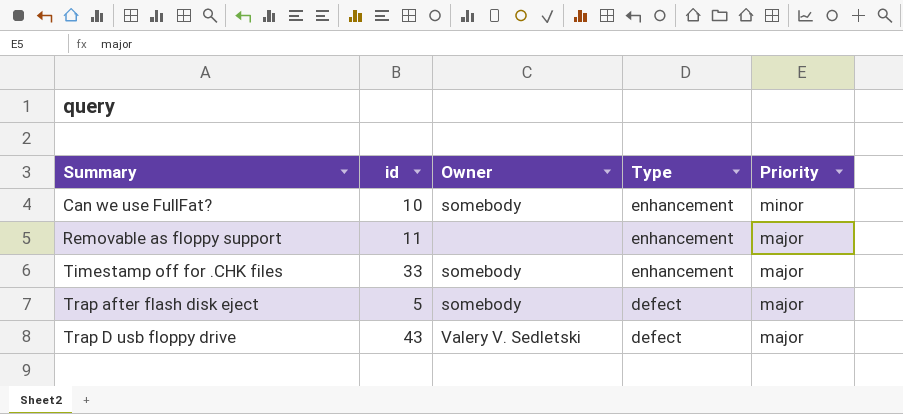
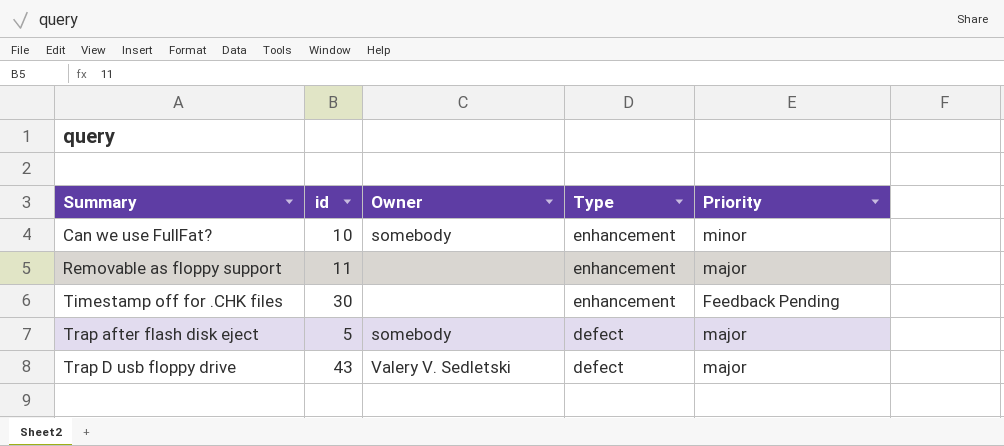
Timestamp off for .CHK files | id: 33 -> 30
Timestamp off for .CHK files | Owner: somebody -> none
Timestamp off for .CHK files | Priority: major -> Feedback Pending

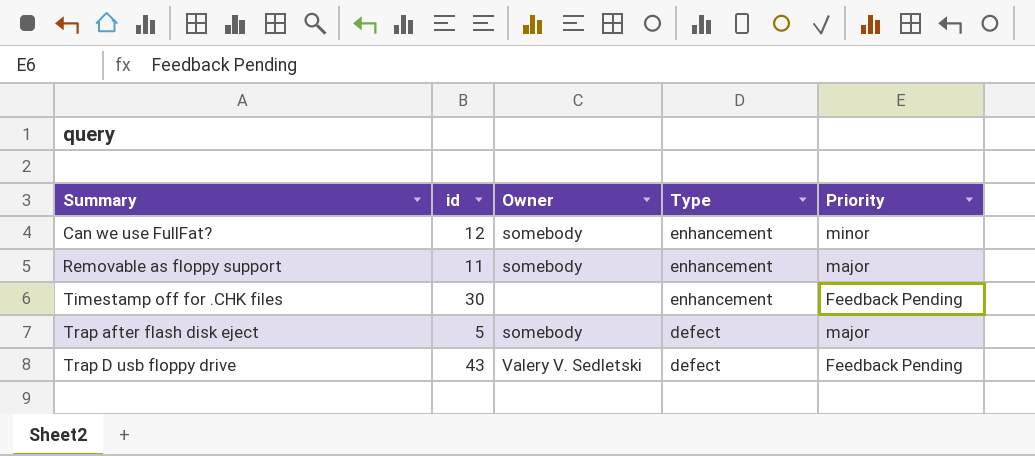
Can we use FullFat? | id: 10 -> 12
Removable as floppy support | Owner: none -> somebody
Trap D usb floppy drive | Priority: major -> Feedback Pending

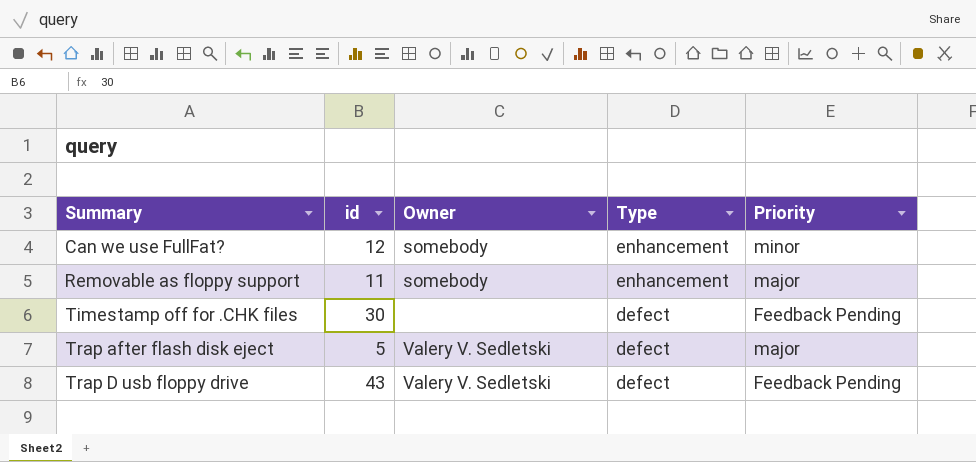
Timestamp off for .CHK files | Type: enhancement -> defect
Trap after flash disk eject | Owner: somebody -> Valery V. Sedletski

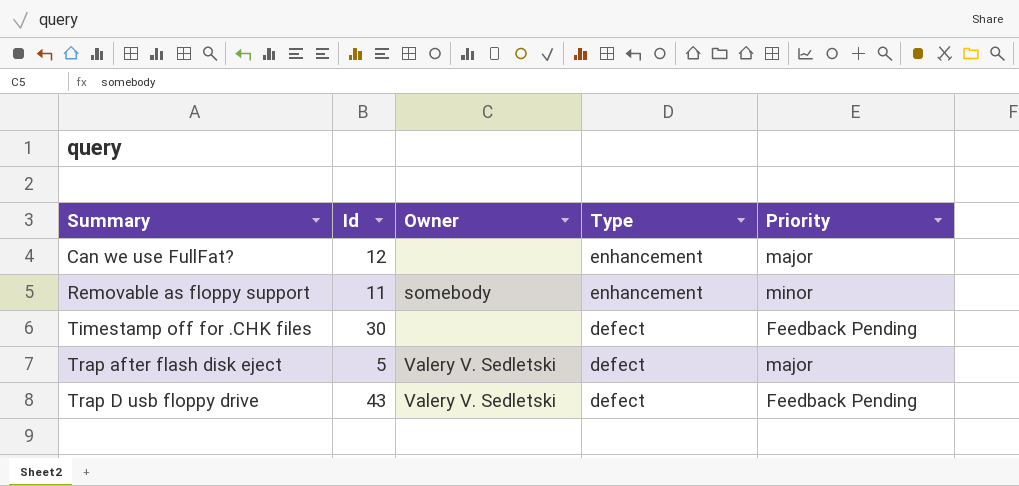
column name: id -> Id
Can we use FullFat? | Owner: somebody -> none
Can we use FullFat? | Priority: minor -> major
Removable as floppy support | Priority: major -> minor

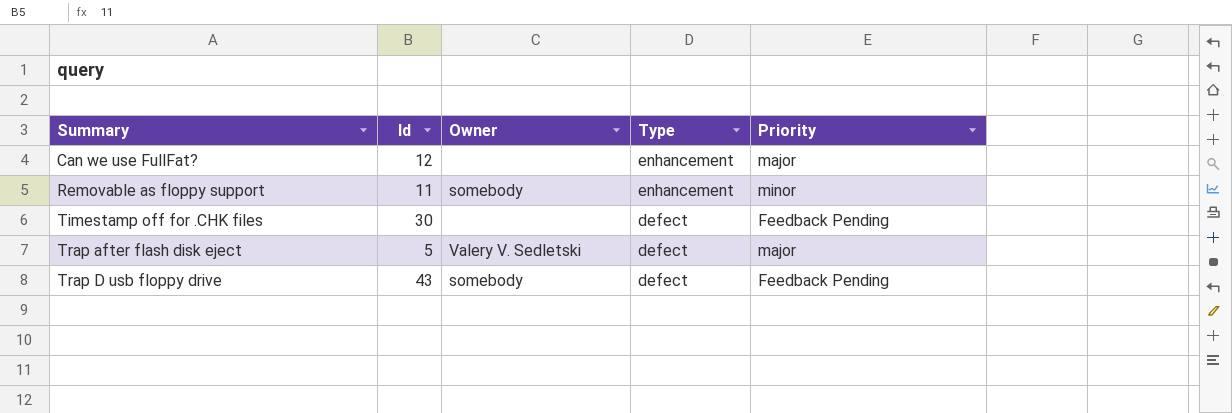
Trap D usb floppy drive | Owner: Valery V. Sedletski -> somebody

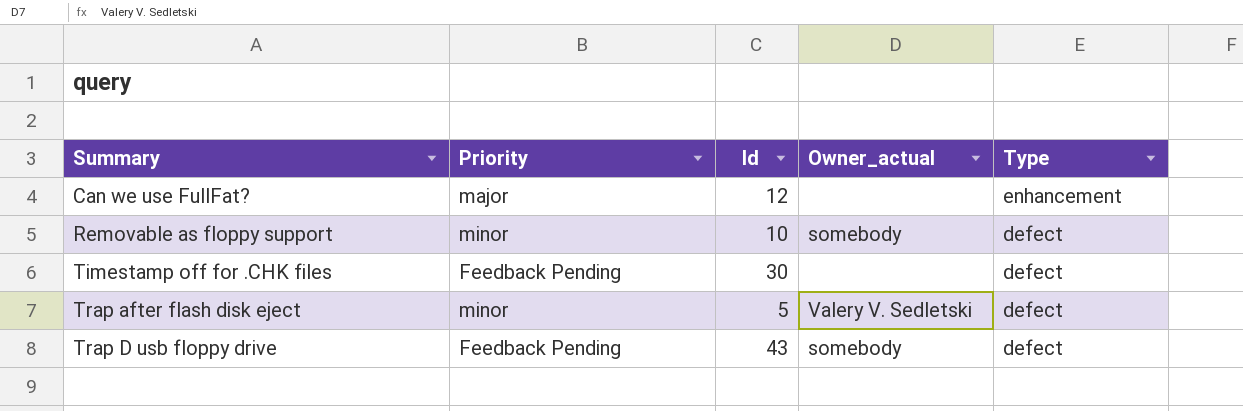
column Priority | position: 5 -> 2
column name: Owner -> Owner_actual
Removable as floppy support | Id: 11 -> 10
Removable as floppy support | Type: enhancement -> defect
Trap after flash disk eject | Priority: major -> minor

